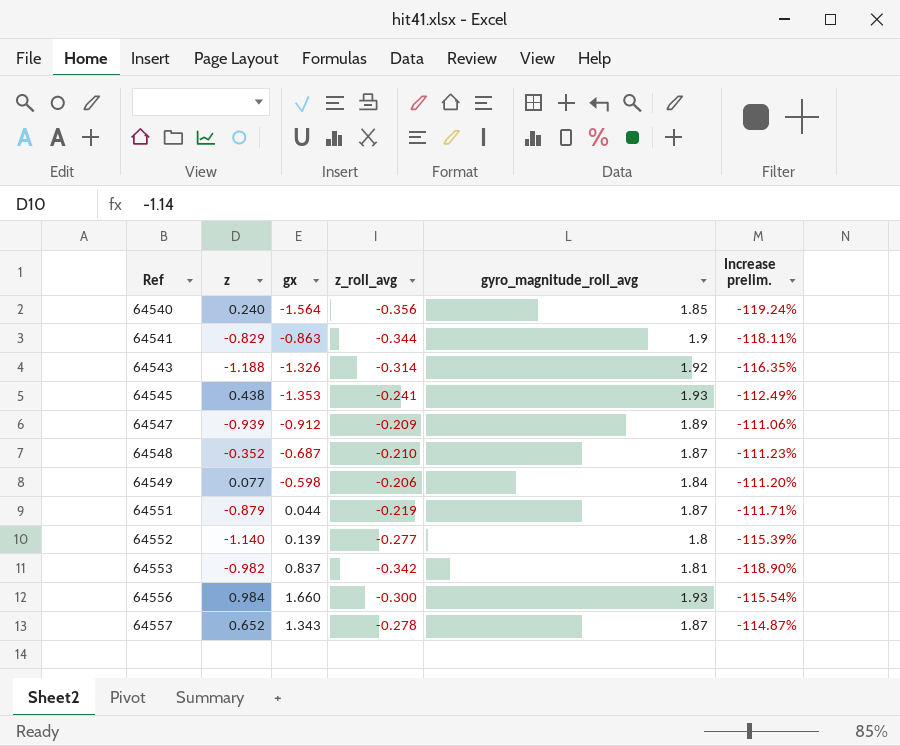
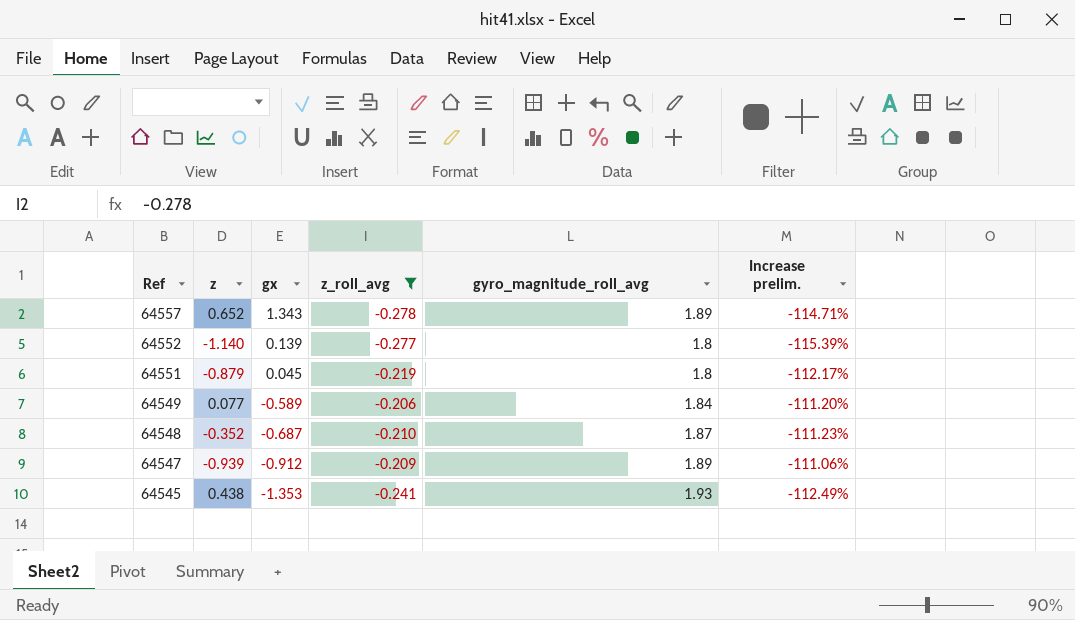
filter: none -> z_roll_avg >= -0.278
row order: Ref ascending -> Ref descending
64557 | gyro_magnitude_roll_avg: 1.87 -> 1.89
64557 | Increase prelim.: -114.87% -> -114.71%
64551 | gx: 0.044 -> 0.045
64551 | gyro_magnitude_roll_avg: 1.87 -> 1.8
64551 | Increase prelim.: -111.71% -> -112.17%
64549 | gx: -0.598 -> -0.589

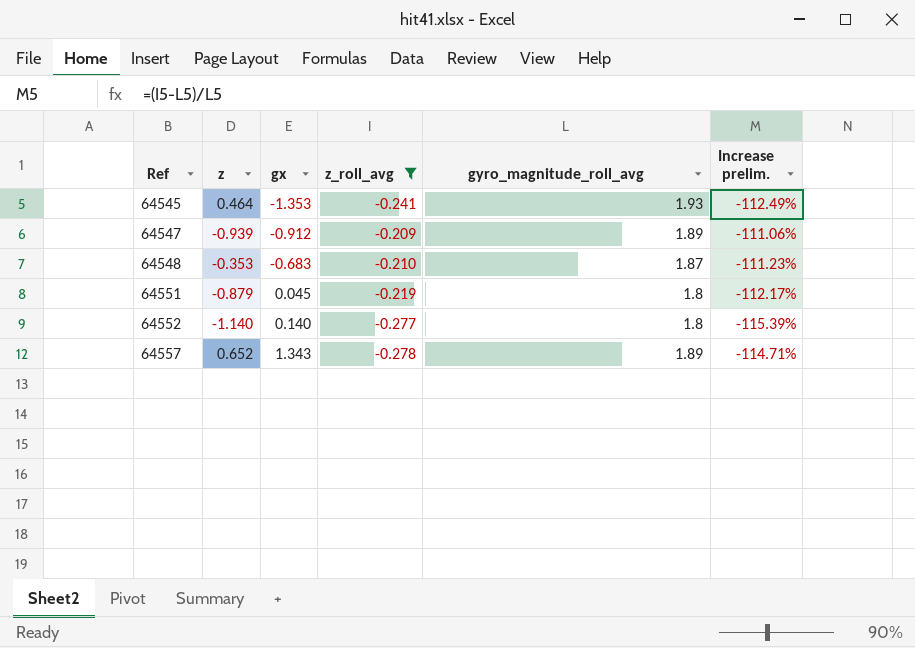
row order: Ref descending -> Ref ascending
row 64549: 0.077 | -0.589 | -0.206 | 1.84 | -111.20% -> none
64545 | z: 0.438 -> 0.464
64548 | z: -0.352 -> -0.353
64548 | gx: -0.687 -> -0.683
64552 | gx: 0.139 -> 0.140

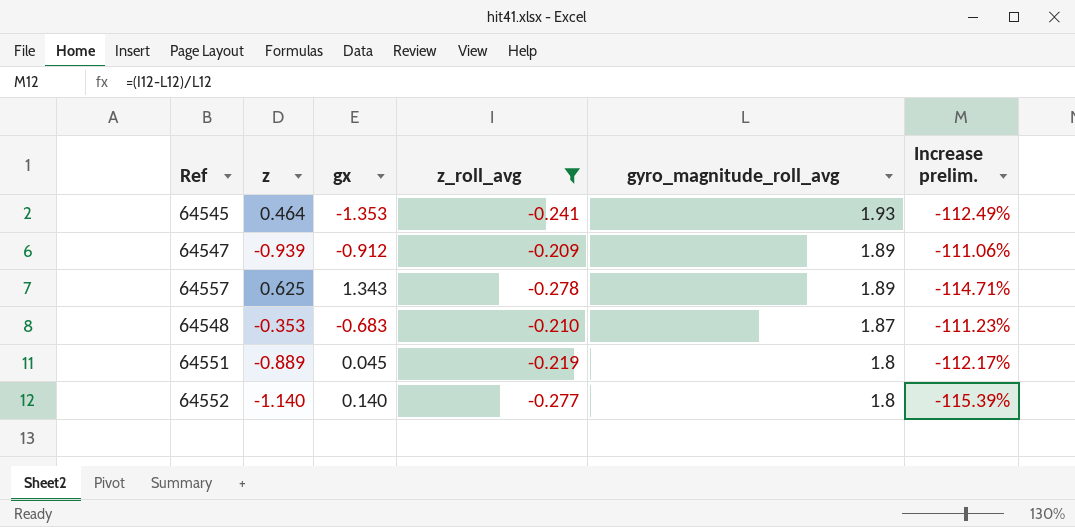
row order: Ref ascending -> gyro_magnitude_roll_avg descending
64557 | z: 0.652 -> 0.625
64551 | z: -0.879 -> -0.889

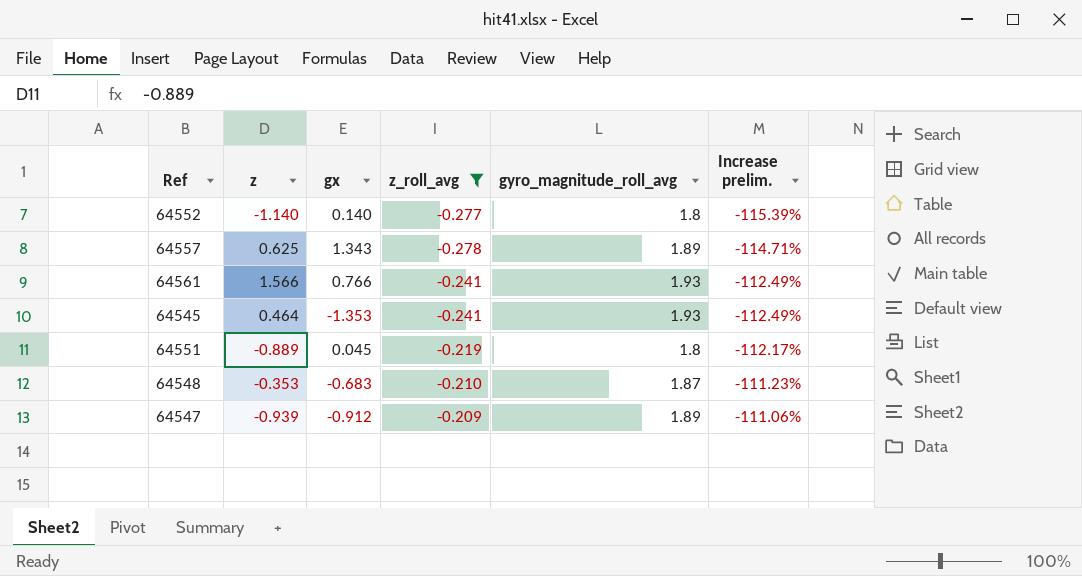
row order: gyro_magnitude_roll_avg descending -> Increase prelim. ascending
row 64561: none -> 1.566 | 0.766 | -0.241 | 1.93 | -112.49%

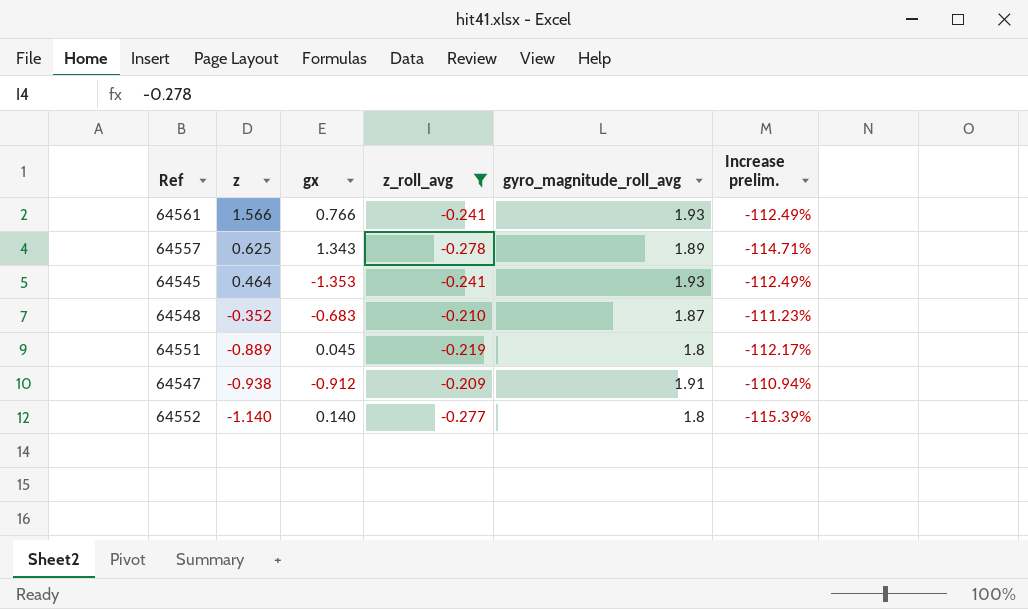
row order: Increase prelim. ascending -> z descending
64548 | z: -0.353 -> -0.352
64547 | z: -0.939 -> -0.938
64547 | gyro_magnitude_roll_avg: 1.89 -> 1.91
64547 | Increase prelim.: -111.06% -> -110.94%

